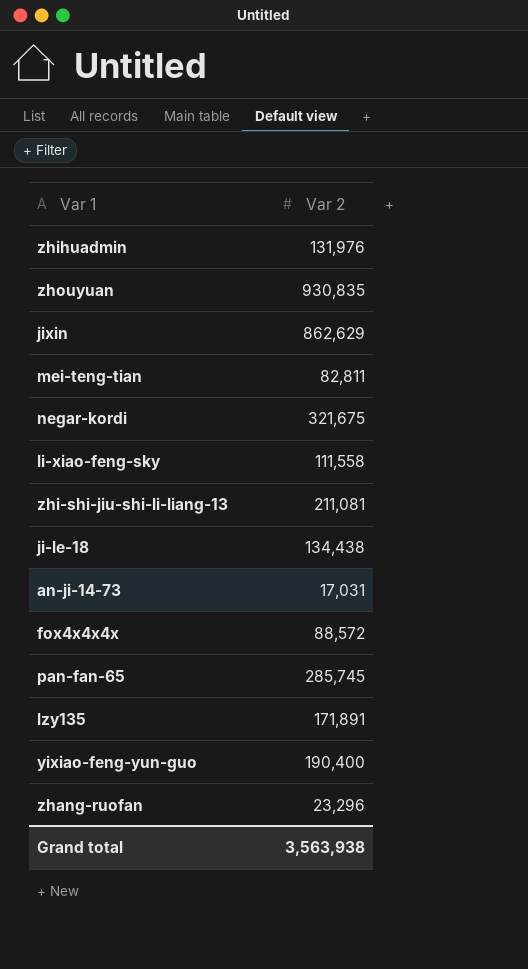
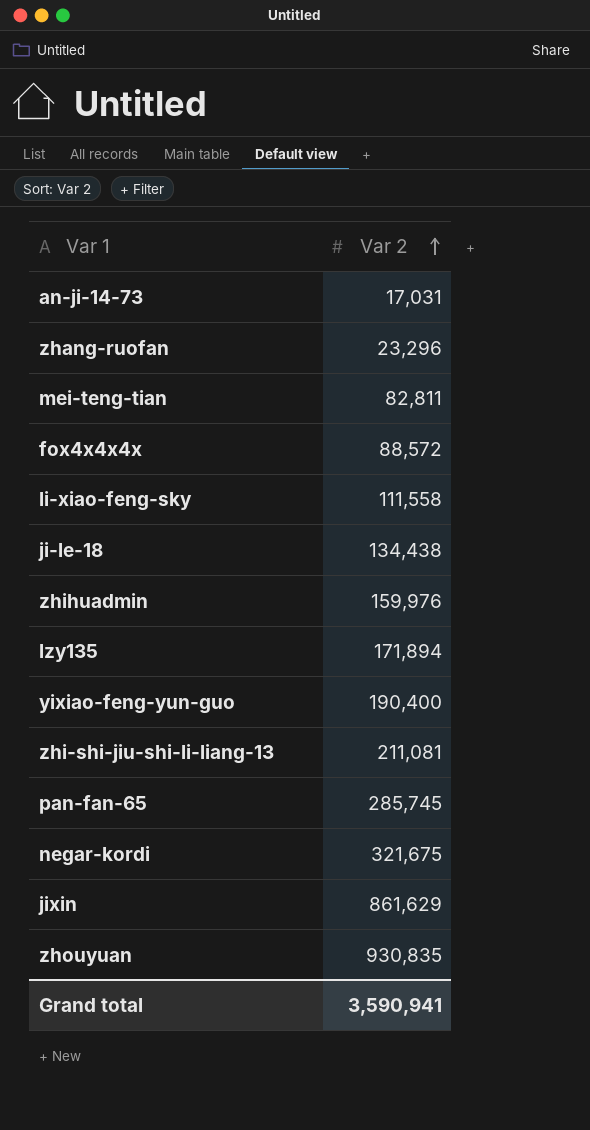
row order: none -> Var 2 ascending
zhihuadmin | Var 2: 131,976 -> 159,976
lzy135 | Var 2: 171,891 -> 171,894
jixin | Var 2: 862,629 -> 861,629
Grand total | Var 2: 3,563,938 -> 3,590,941

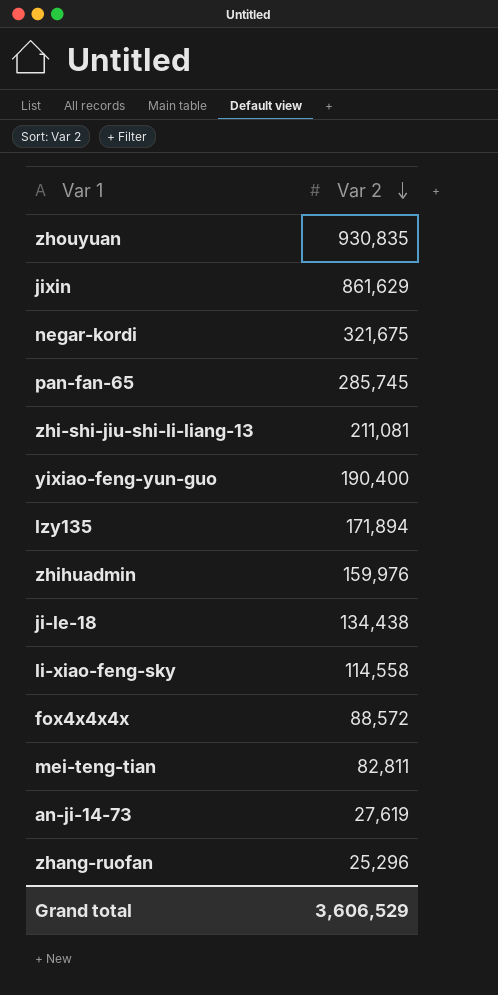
row order: Var 2 ascending -> Var 2 descending
li-xiao-feng-sky | Var 2: 111,558 -> 114,558
an-ji-14-73 | Var 2: 17,031 -> 27,619
zhang-ruofan | Var 2: 23,296 -> 25,296
Grand total | Var 2: 3,590,941 -> 3,606,529

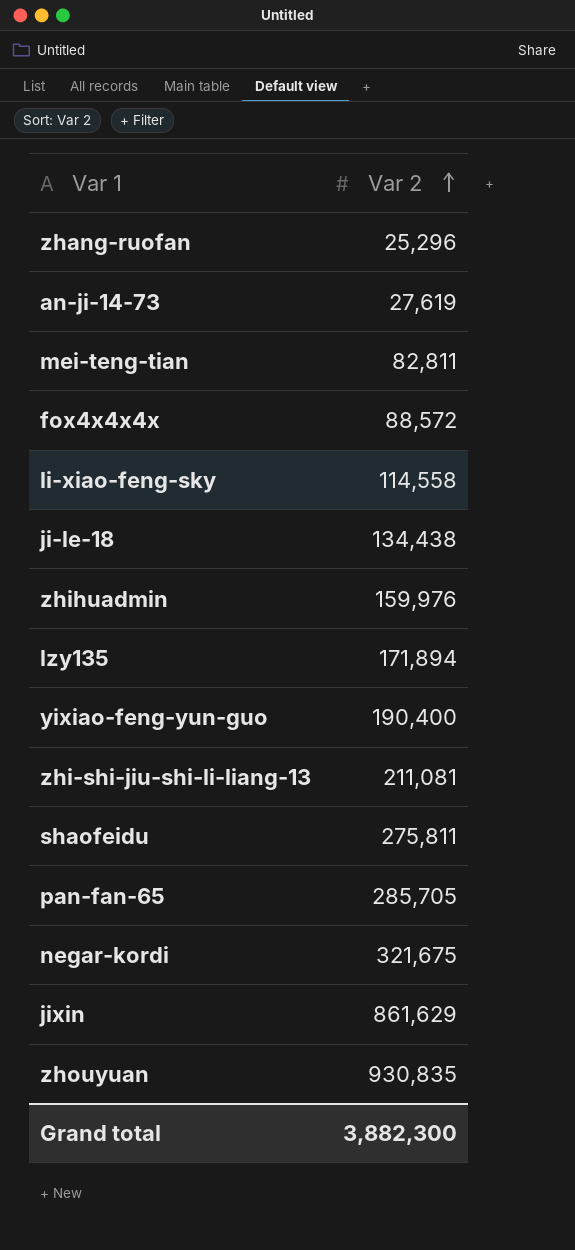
row order: Var 2 descending -> Var 2 ascending
row shaofeidu: none -> 275,811
pan-fan-65 | Var 2: 285,745 -> 285,705
Grand total | Var 2: 3,606,529 -> 3,882,300

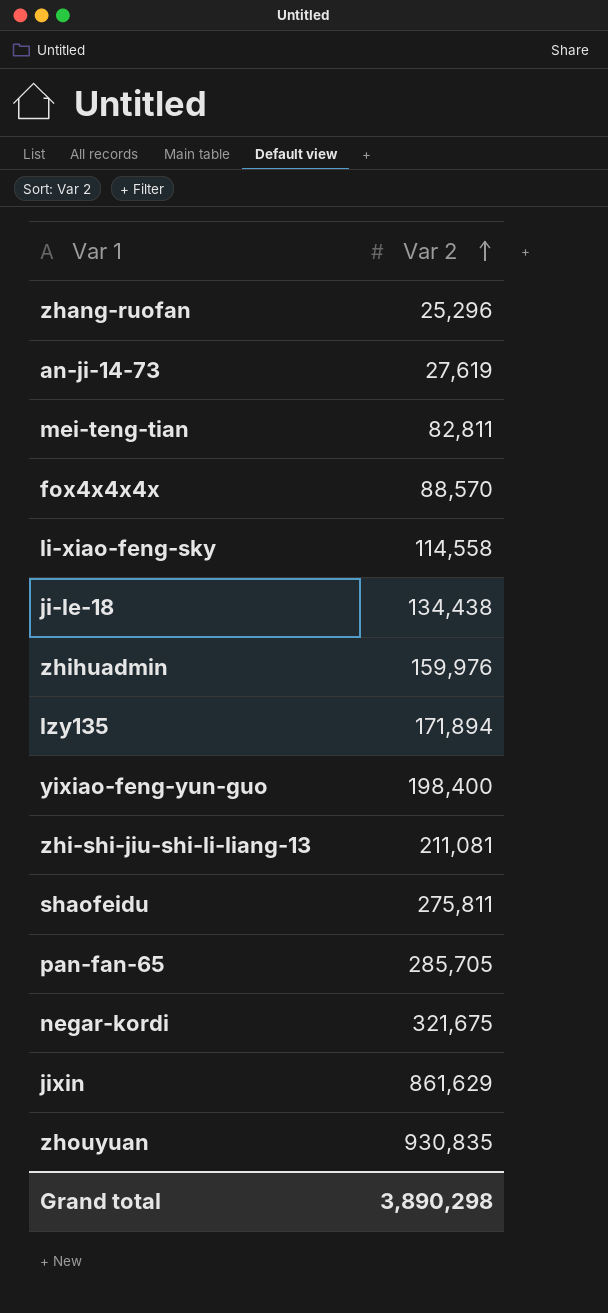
fox4x4x4x | Var 2: 88,572 -> 88,570
yixiao-feng-yun-guo | Var 2: 190,400 -> 198,400
Grand total | Var 2: 3,882,300 -> 3,890,298

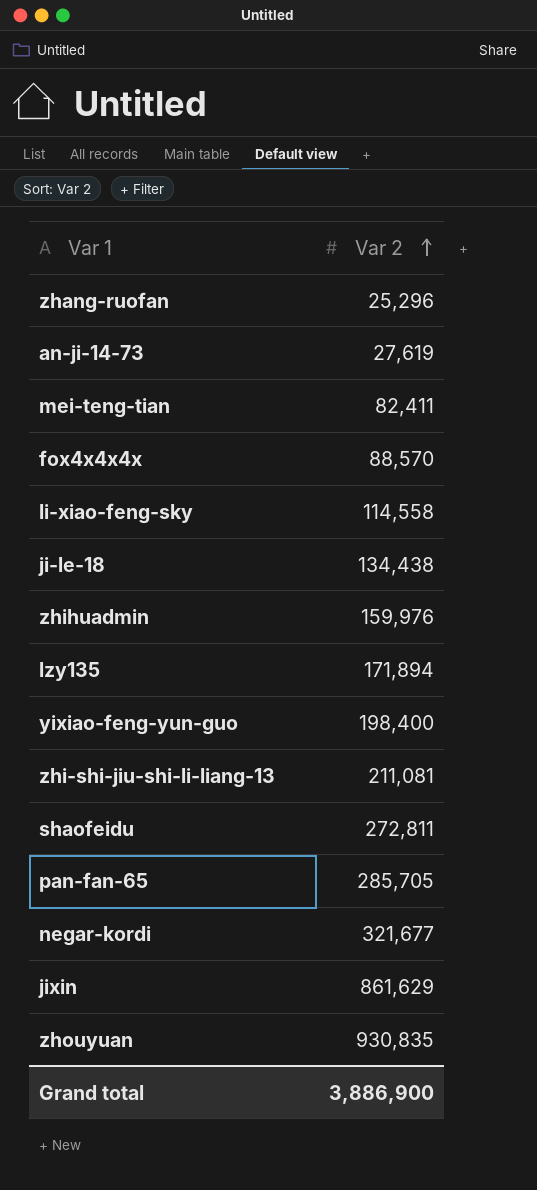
mei-teng-tian | Var 2: 82,811 -> 82,411
shaofeidu | Var 2: 275,811 -> 272,811
negar-kordi | Var 2: 321,675 -> 321,677
Grand total | Var 2: 3,890,298 -> 3,886,900

